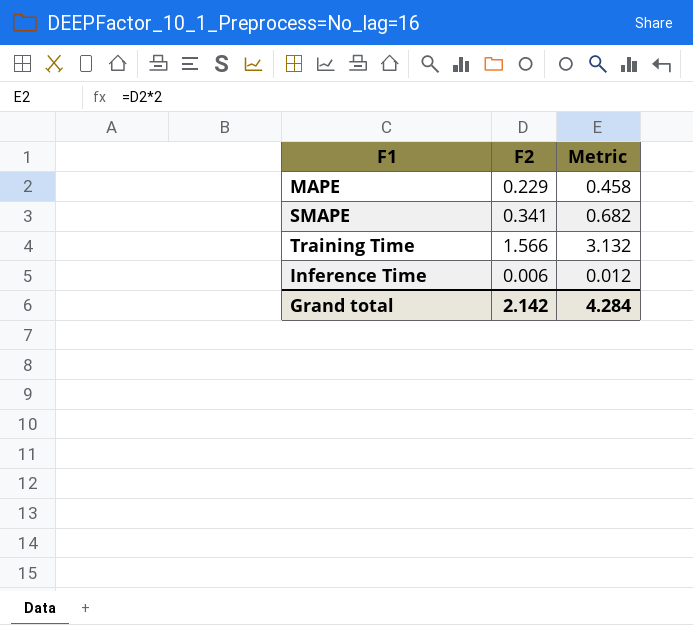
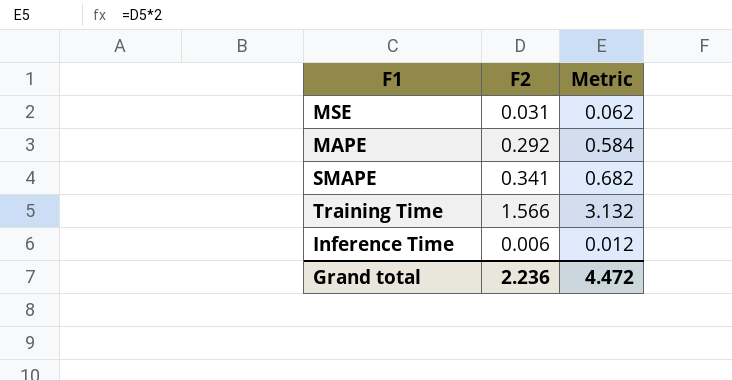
row MSE: none -> 0.031 | 0.062
MAPE | F2: 0.229 -> 0.292
MAPE | Metric: 0.458 -> 0.584
Grand total | F2: 2.142 -> 2.236
Grand total | Metric: 4.284 -> 4.472

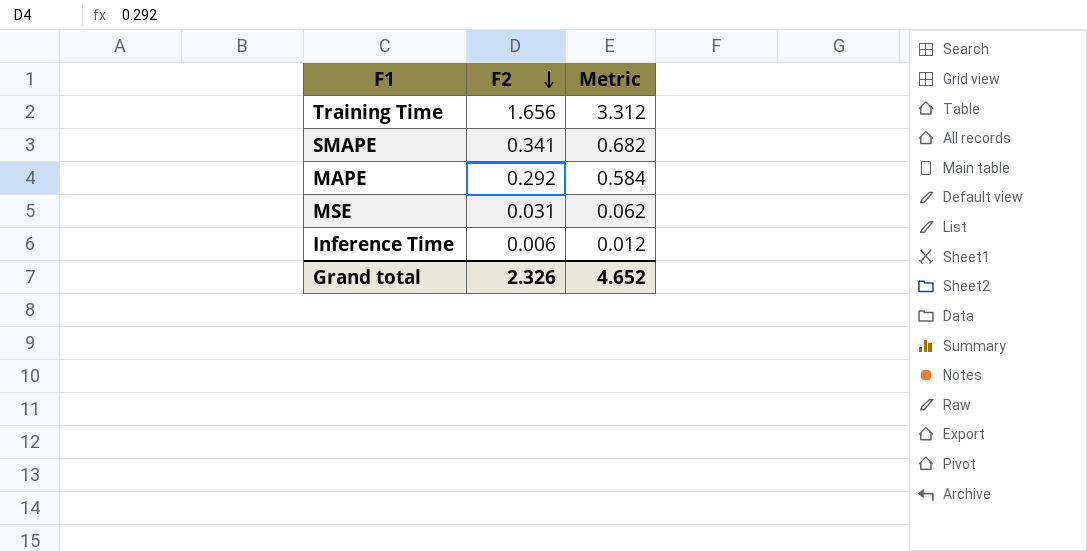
row order: none -> F2 descending
Training Time | F2: 1.566 -> 1.656
Training Time | Metric: 3.132 -> 3.312
Grand total | F2: 2.236 -> 2.326
Grand total | Metric: 4.472 -> 4.652

